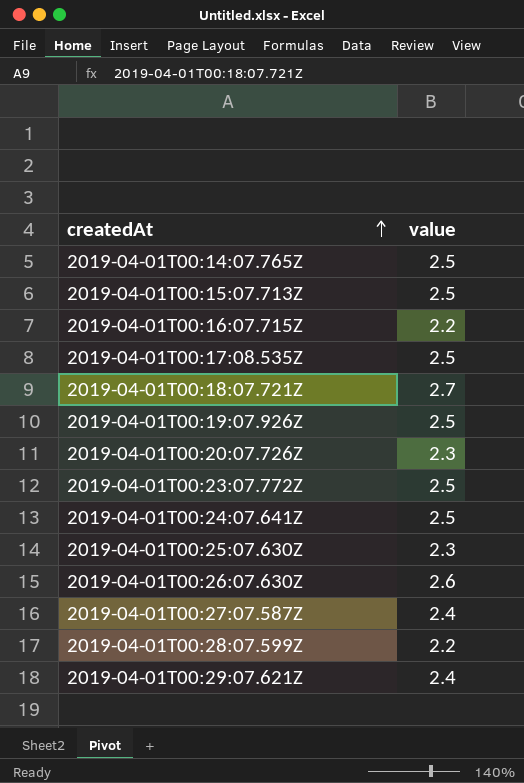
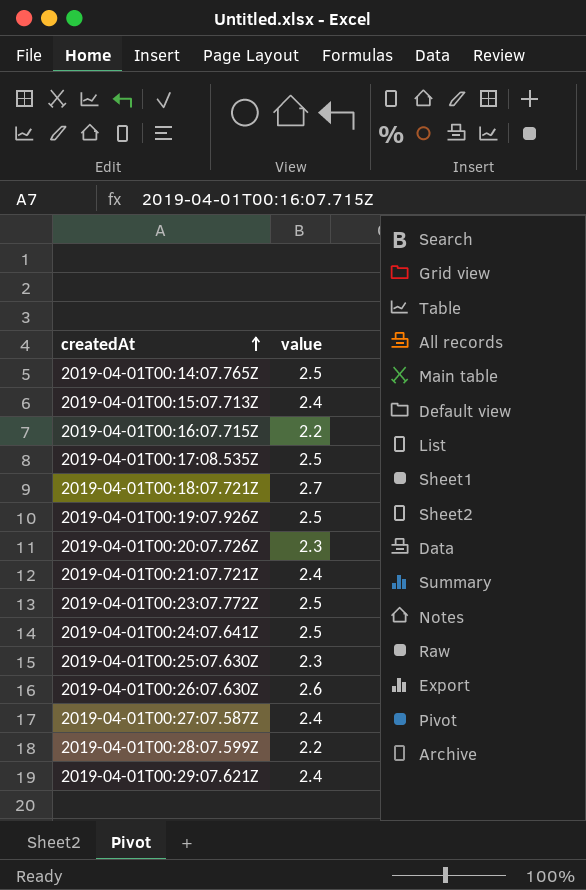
2019-04-01T00:15:07.713Z | value: 2.5 -> 2.4
row 2019-04-01T00:21:07.721Z: none -> 2.4

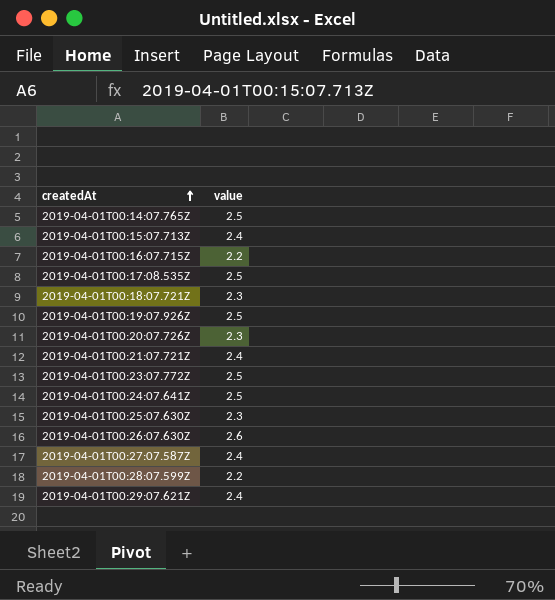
2019-04-01T00:18:07.721Z | value: 2.7 -> 2.3

